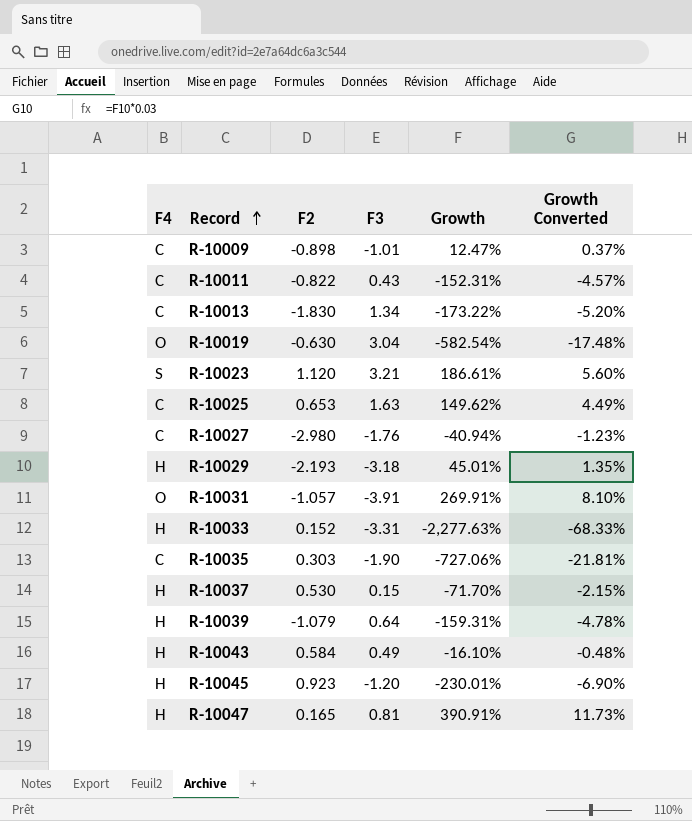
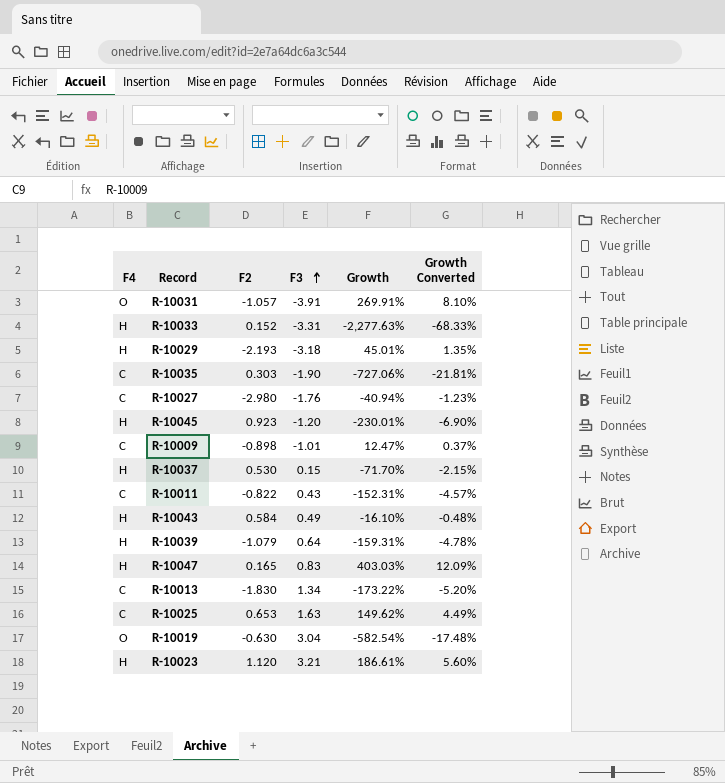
row order: Record ascending -> F3 ascending
R-10047 | F3: 0.81 -> 0.83
R-10047 | Growth: 390.91% -> 403.03%
R-10047 | Growth Converted: 11.73% -> 12.09%
R-10023 | F4: S -> H

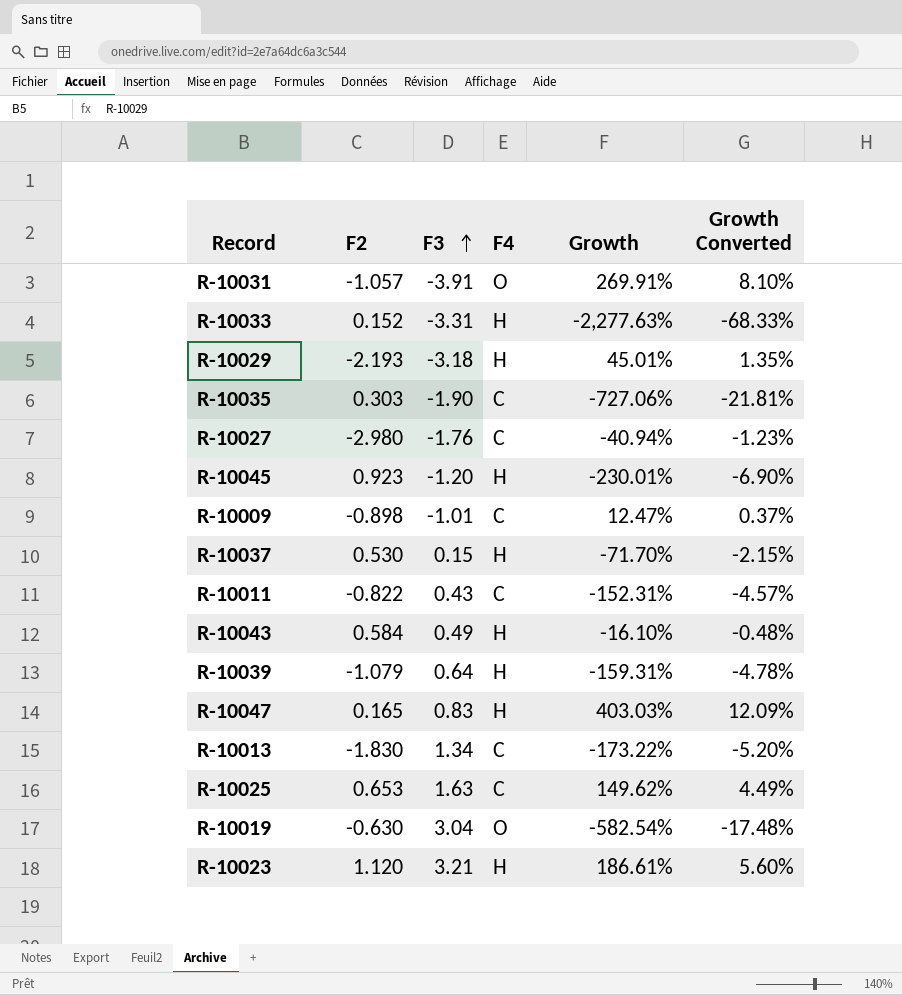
column F4 | position: 1 -> 4

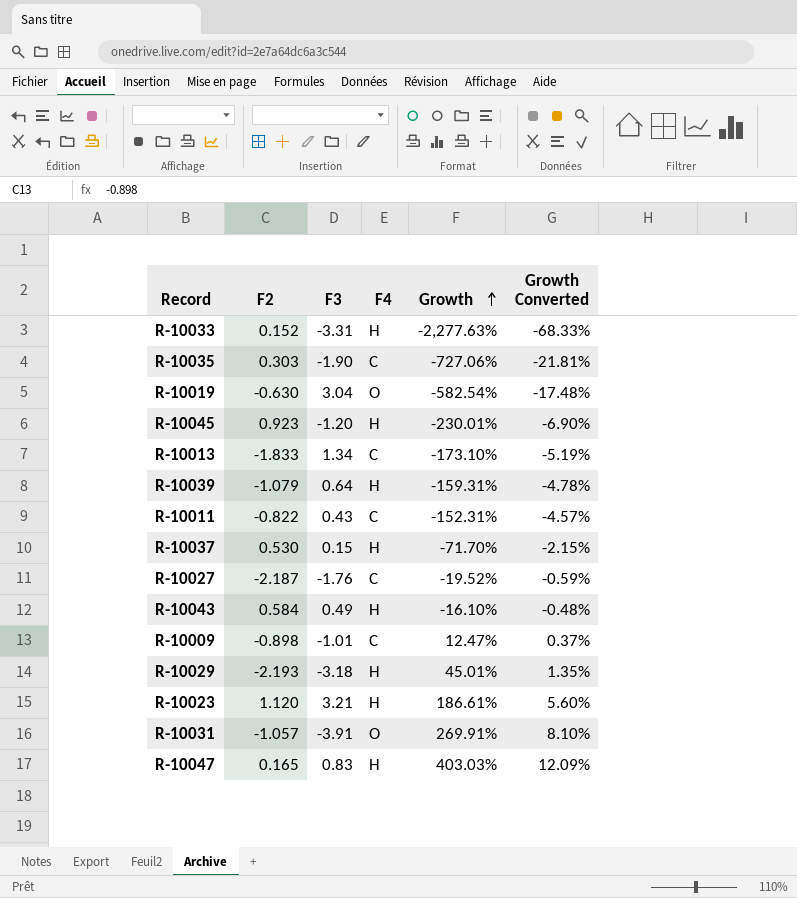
row order: F3 ascending -> Growth ascending
row R-10025: 0.653 | 1.63 | C | 149.62% | 4.49% -> none
R-10013 | F2: -1.830 -> -1.833
R-10013 | Growth: -173.22% -> -173.10%
R-10013 | Growth Converted: -5.20% -> -5.19%
R-10027 | F2: -2.980 -> -2.187
R-10027 | Growth: -40.94% -> -19.52%
R-10027 | Growth Converted: -1.23% -> -0.59%

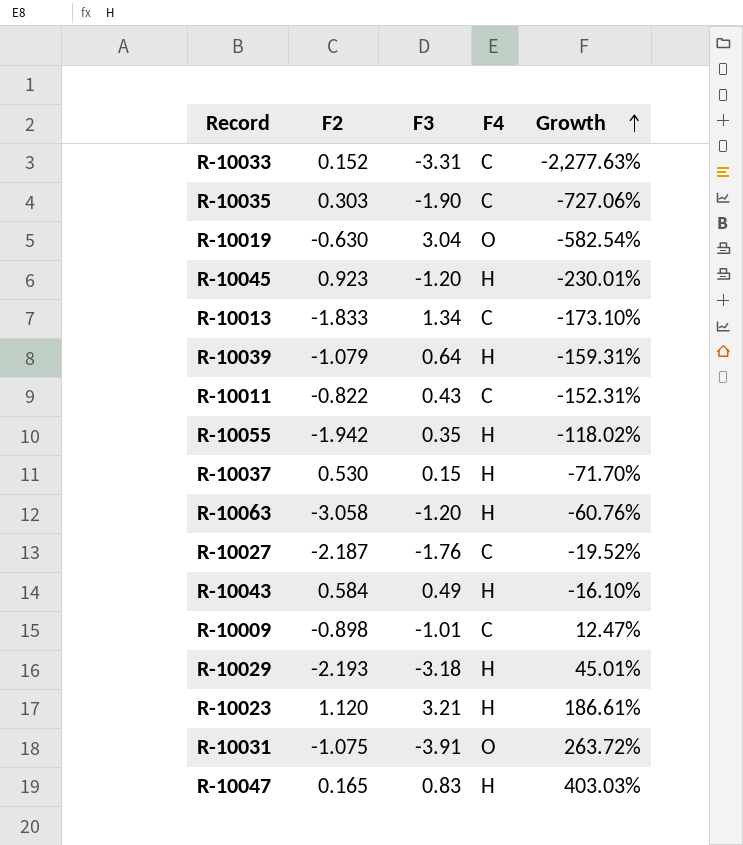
column Growth Converted | formula: [Growth] * 0.03 -> none
R-10033 | F4: H -> C
row R-10055: none -> -1.942 | 0.35 | H | -118.02%
row R-10063: none -> -3.058 | -1.20 | H | -60.76%
R-10031 | F2: -1.057 -> -1.075
R-10031 | Growth: 269.91% -> 263.72%

